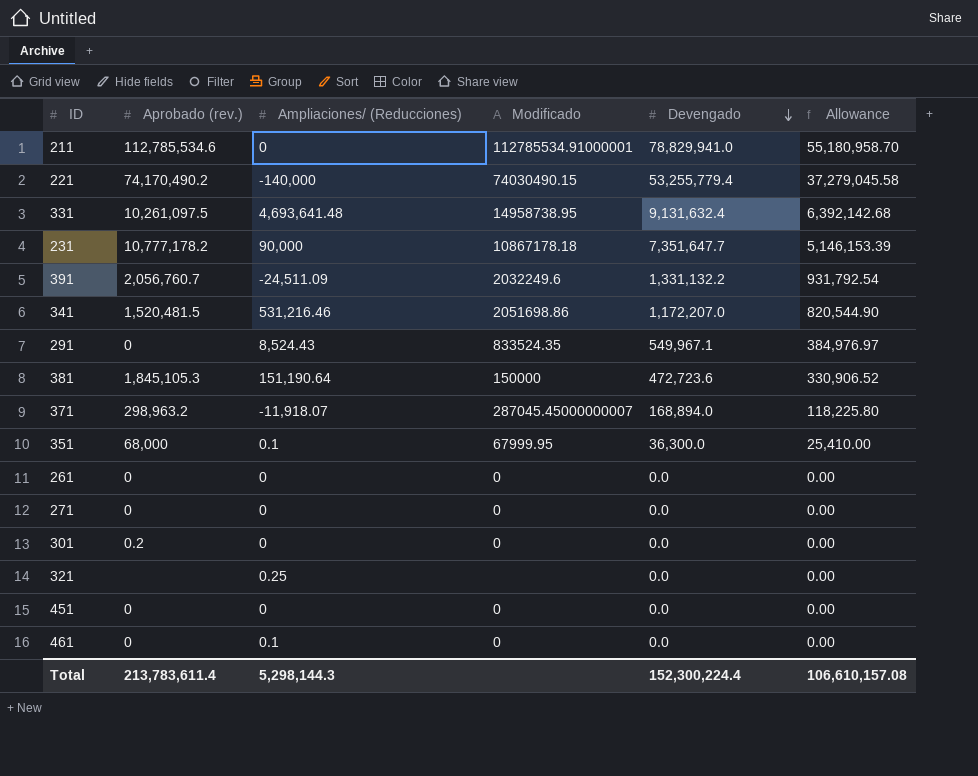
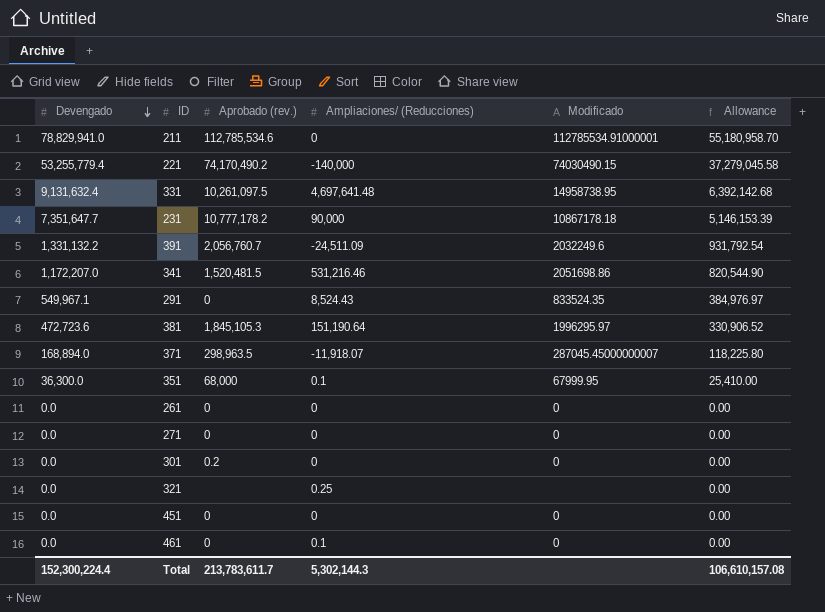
column Devengado | position: 5 -> 1
331 | Ampliaciones/ (Reducciones): 4,693,641.48 -> 4,697,641.48
381 | Modificado: 150000 -> 1996295.97
371 | Aprobado (rev.): 298,963.2 -> 298,963.5
Total | Aprobado (rev.): 213,783,611.4 -> 213,783,611.7
Total | Ampliaciones/ (Reducciones): 5,298,144.3 -> 5,302,144.3

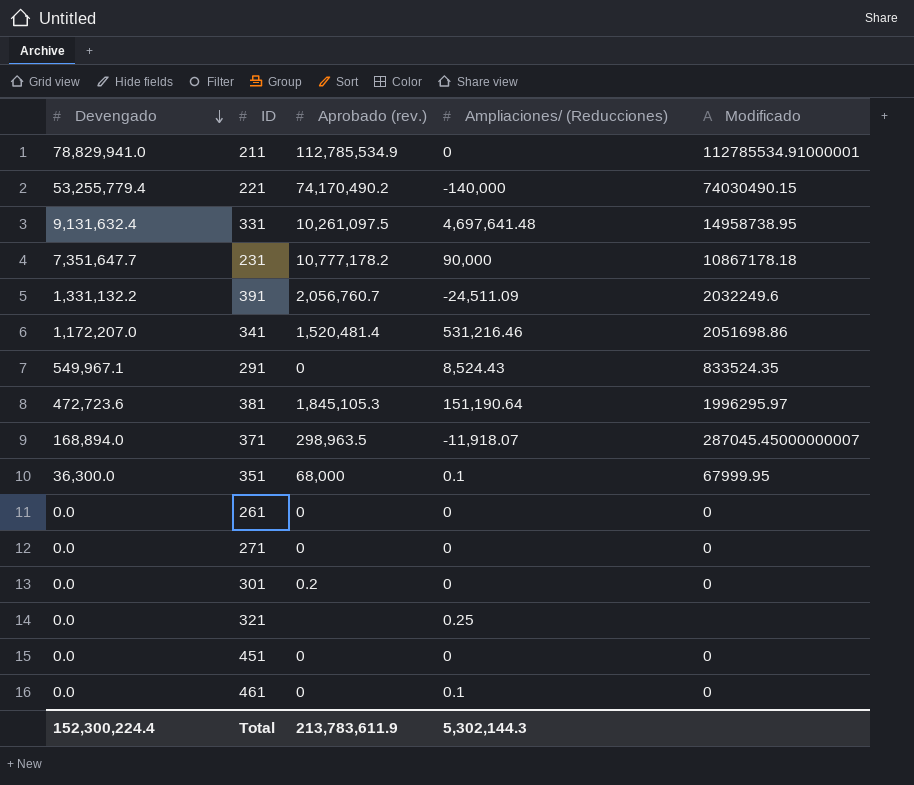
column Allowance | formula: [Devengado] * 0.7 -> none
211 | Aprobado (rev.): 112,785,534.6 -> 112,785,534.9
341 | Aprobado (rev.): 1,520,481.5 -> 1,520,481.4
Total | Aprobado (rev.): 213,783,611.7 -> 213,783,611.9

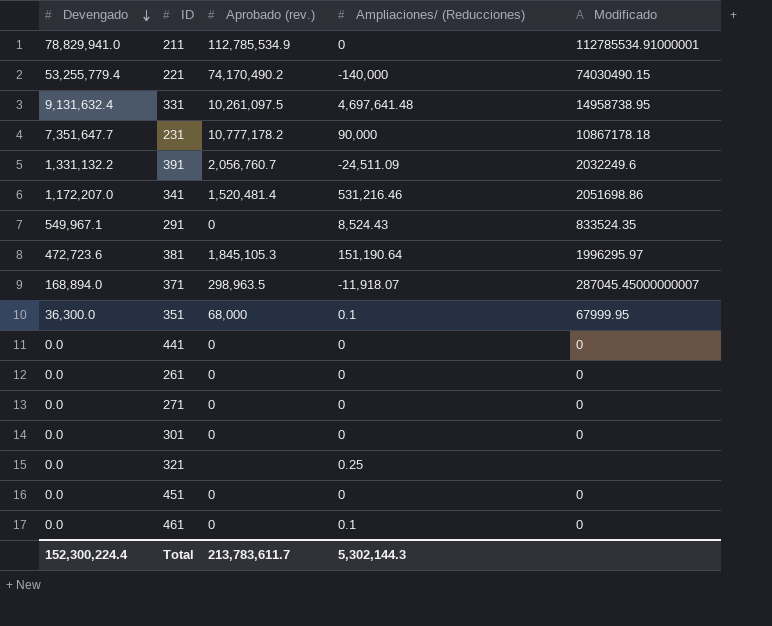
row 441: none -> 0.0 | 0 | 0 | 0
301 | Aprobado (rev.): 0.2 -> 0
Total | Aprobado (rev.): 213,783,611.9 -> 213,783,611.7

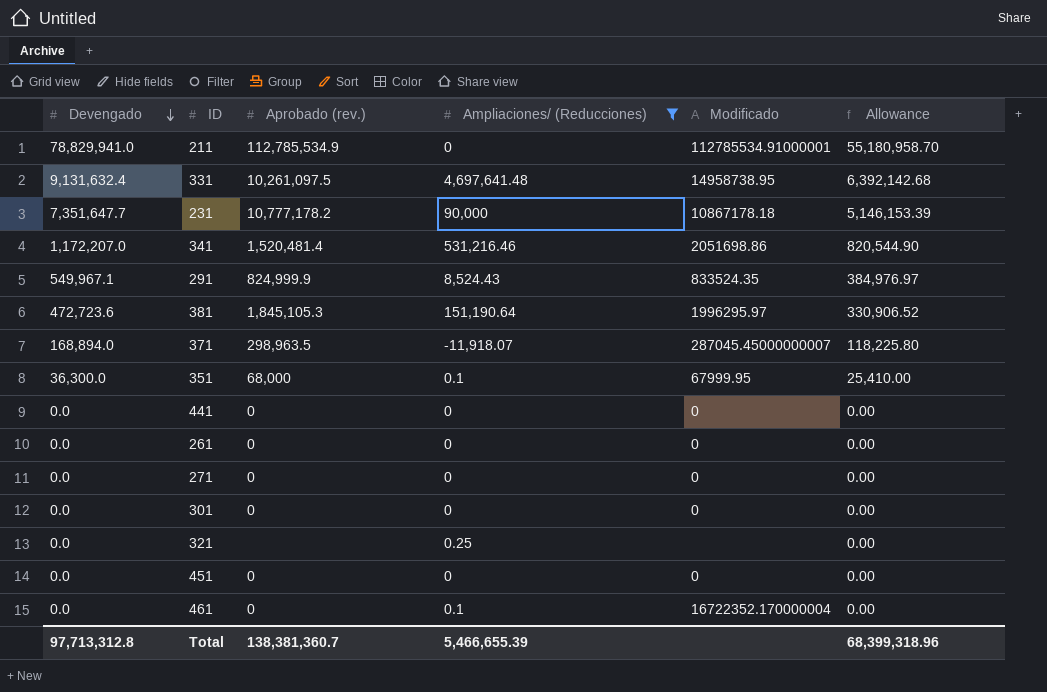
filter: none -> Ampliaciones/ (Reducciones) >= -11,918.07
column Allowance | formula: none -> [Devengado] * 0.7
291 | Aprobado (rev.): 0 -> 824,999.9
461 | Modificado: 0 -> 16722352.170000004
Total | Devengado: 152,300,224.4 -> 97,713,312.8
Total | Aprobado (rev.): 213,783,611.7 -> 138,381,360.7
Total | Ampliaciones/ (Reducciones): 5,302,144.3 -> 5,466,655.39

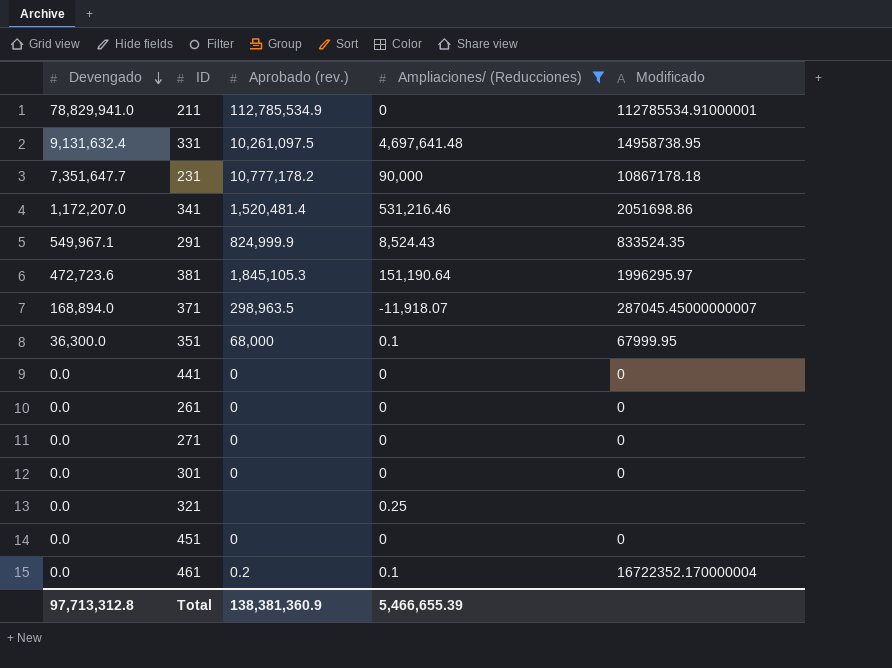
column Allowance | formula: [Devengado] * 0.7 -> none
461 | Aprobado (rev.): 0 -> 0.2
Total | Aprobado (rev.): 138,381,360.7 -> 138,381,360.9

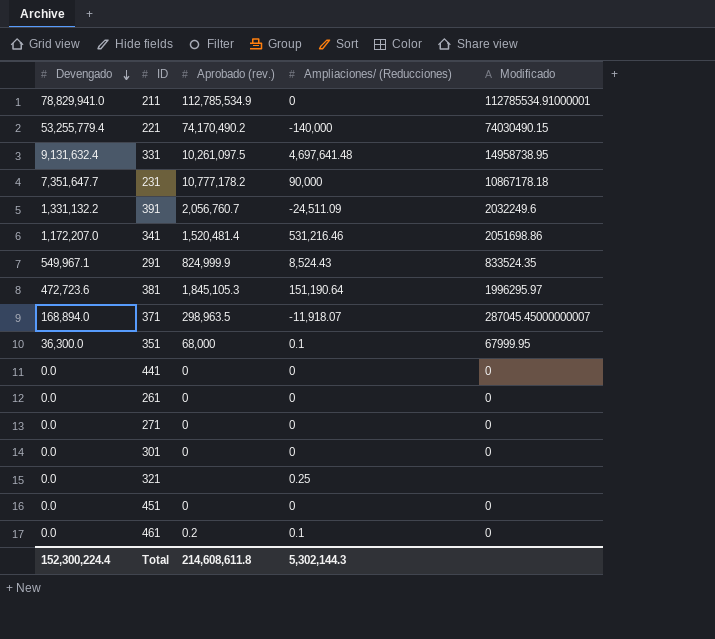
filter: Ampliaciones/ (Reducciones) >= -11,918.07 -> none
461 | Modificado: 16722352.170000004 -> 0
Total | Devengado: 97,713,312.8 -> 152,300,224.4
Total | Aprobado (rev.): 138,381,360.9 -> 214,608,611.8
Total | Ampliaciones/ (Reducciones): 5,466,655.39 -> 5,302,144.3

